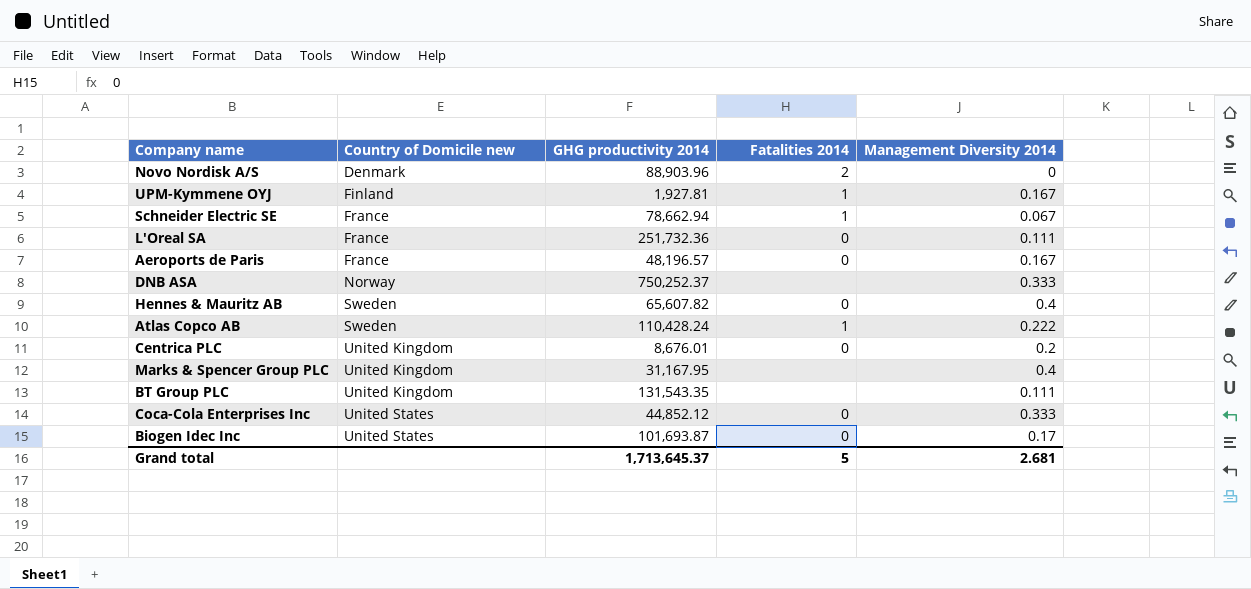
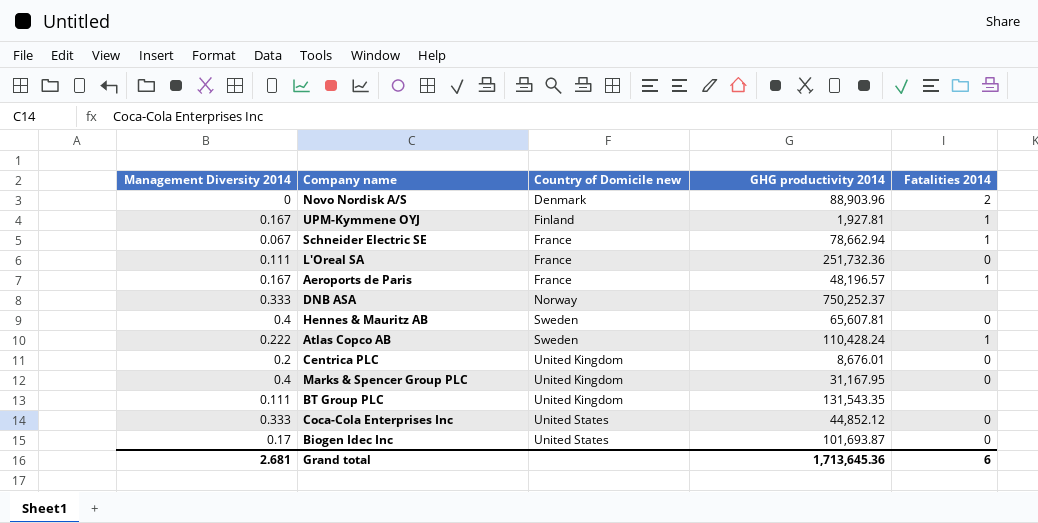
column Management Diversity 2014 | position: 5 -> 1
Aeroports de Paris | Fatalities 2014: 0 -> 1
Hennes & Mauritz AB | GHG productivity 2014: 65,607.82 -> 65,607.81
Marks & Spencer Group PLC | Fatalities 2014: none -> 0
Grand total | GHG productivity 2014: 1,713,645.37 -> 1,713,645.36
Grand total | Fatalities 2014: 5 -> 6

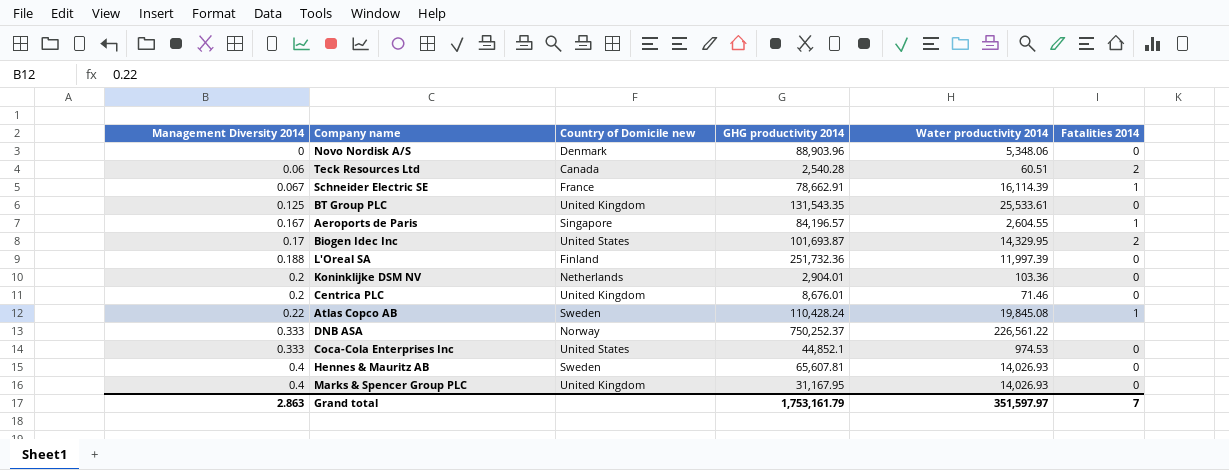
row order: Country of Domicile new ascending -> Management Diversity 2014 ascending
column Water productivity 2014 | position: none -> 5
row UPM-Kymmene OYJ: 0.167 | Finland | 1,927.81 | 1 -> none
Novo Nordisk A/S | Fatalities 2014: 2 -> 0
row Teck Resources Ltd: none -> 0.06 | Canada | 2,540.28 | 60.51 | 2
Schneider Electric SE | GHG productivity 2014: 78,662.94 -> 78,662.91
BT Group PLC | Management Diversity 2014: 0.111 -> 0.125
BT Group PLC | Fatalities 2014: none -> 0
Aeroports de Paris | Country of Domicile new: France -> Singapore
Aeroports de Paris | GHG productivity 2014: 48,196.57 -> 84,196.57
Biogen Idec Inc | Fatalities 2014: 0 -> 2
L'Oreal SA | Management Diversity 2014: 0.111 -> 0.188
L'Oreal SA | Country of Domicile new: France -> Finland
row Koninklijke DSM NV: none -> 0.2 | Netherlands | 2,904.01 | 103.36 | 0
Atlas Copco AB | Management Diversity 2014: 0.222 -> 0.22
Coca-Cola Enterprises Inc | GHG productivity 2014: 44,852.12 -> 44,852.1
Grand total | Management Diversity 2014: 2.681 -> 2.863
Grand total | GHG productivity 2014: 1,713,645.36 -> 1,753,161.79
Grand total | Fatalities 2014: 6 -> 7

